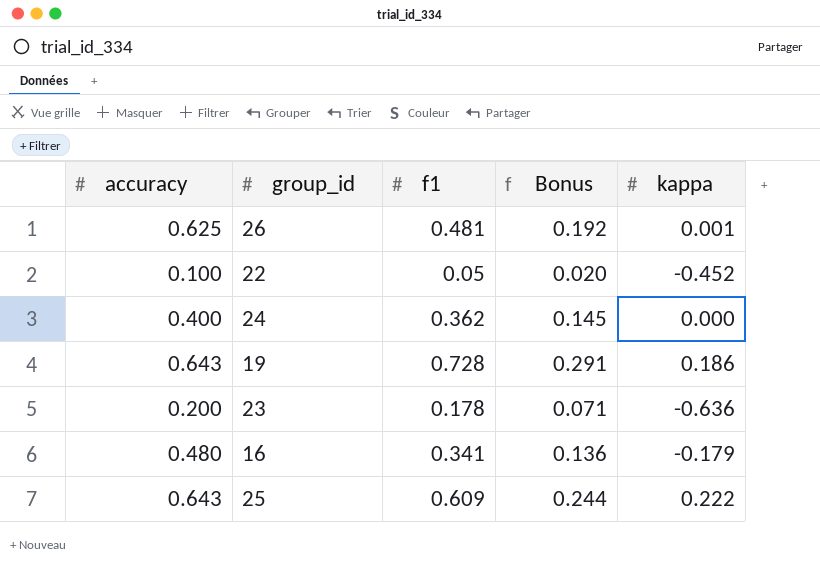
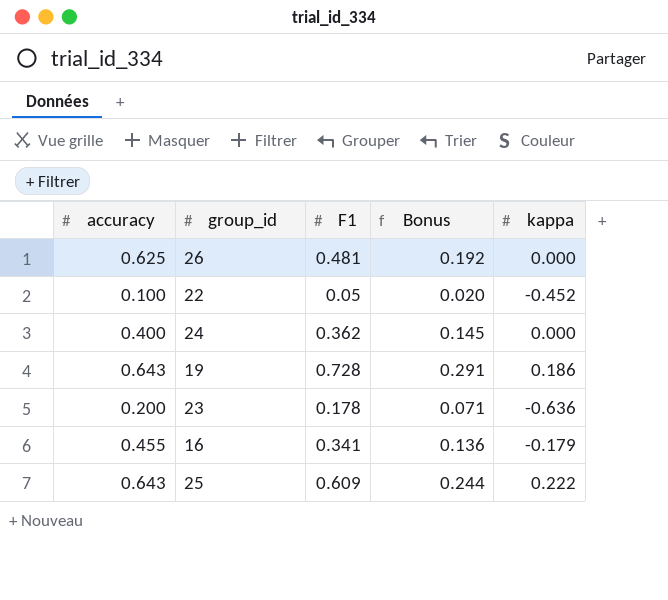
column name: f1 -> F1
26 | kappa: 0.001 -> 0.000
16 | accuracy: 0.480 -> 0.455

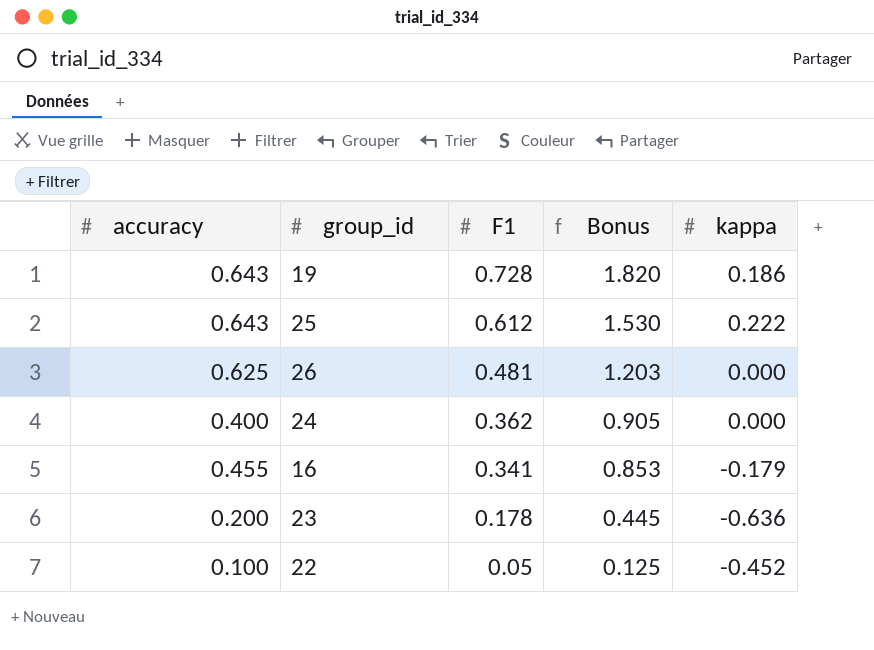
row order: none -> F1 descending
column Bonus | formula: [F1] * 0.4 -> [F1] * 2.5
25 | F1: 0.609 -> 0.612

